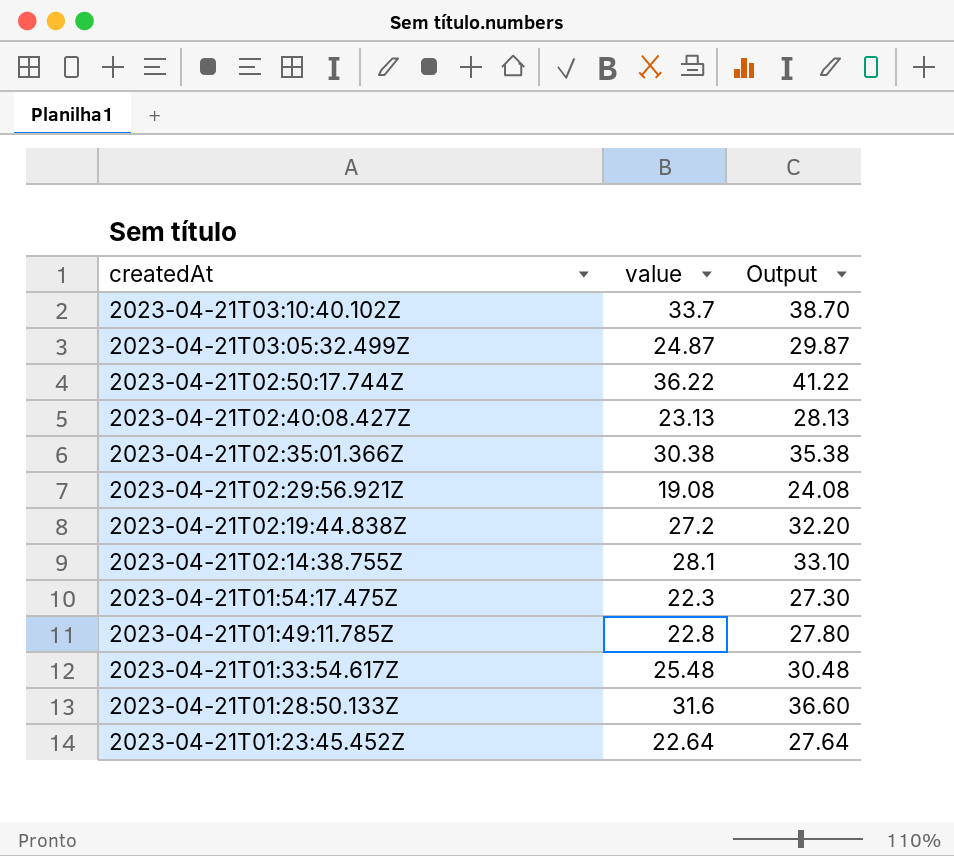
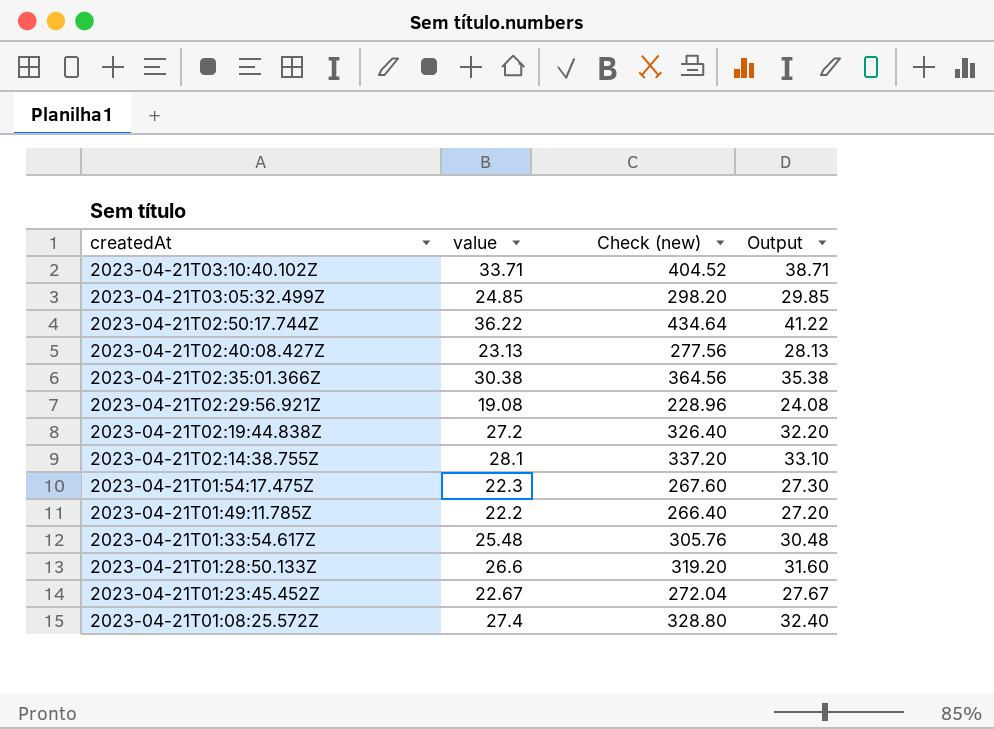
column Check (new) | formula: none -> [value] * 12
2023-04-21T03:10:40.102Z | value: 33.7 -> 33.71
2023-04-21T03:10:40.102Z | Output: 38.70 -> 38.71
2023-04-21T03:05:32.499Z | value: 24.87 -> 24.85
2023-04-21T03:05:32.499Z | Output: 29.87 -> 29.85
2023-04-21T01:49:11.785Z | value: 22.8 -> 22.2
2023-04-21T01:49:11.785Z | Output: 27.80 -> 27.20
2023-04-21T01:28:50.133Z | value: 31.6 -> 26.6
2023-04-21T01:28:50.133Z | Output: 36.60 -> 31.60
2023-04-21T01:23:45.452Z | value: 22.64 -> 22.67
2023-04-21T01:23:45.452Z | Output: 27.64 -> 27.67
row 2023-04-21T01:08:25.572Z: none -> 27.4 | 328.80 | 32.40

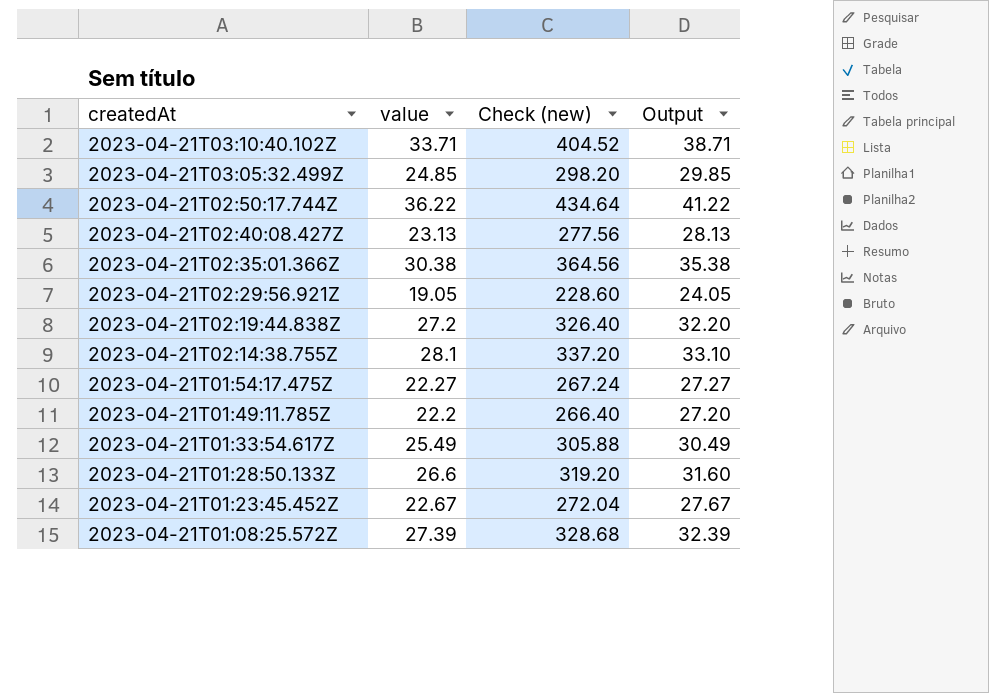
2023-04-21T02:29:56.921Z | value: 19.08 -> 19.05
2023-04-21T02:29:56.921Z | Check (new): 228.96 -> 228.60
2023-04-21T02:29:56.921Z | Output: 24.08 -> 24.05
2023-04-21T01:54:17.475Z | value: 22.3 -> 22.27
2023-04-21T01:54:17.475Z | Check (new): 267.60 -> 267.24
2023-04-21T01:54:17.475Z | Output: 27.30 -> 27.27
2023-04-21T01:33:54.617Z | value: 25.48 -> 25.49
2023-04-21T01:33:54.617Z | Check (new): 305.76 -> 305.88
2023-04-21T01:33:54.617Z | Output: 30.48 -> 30.49
2023-04-21T01:08:25.572Z | value: 27.4 -> 27.39
2023-04-21T01:08:25.572Z | Check (new): 328.80 -> 328.68
2023-04-21T01:08:25.572Z | Output: 32.40 -> 32.39

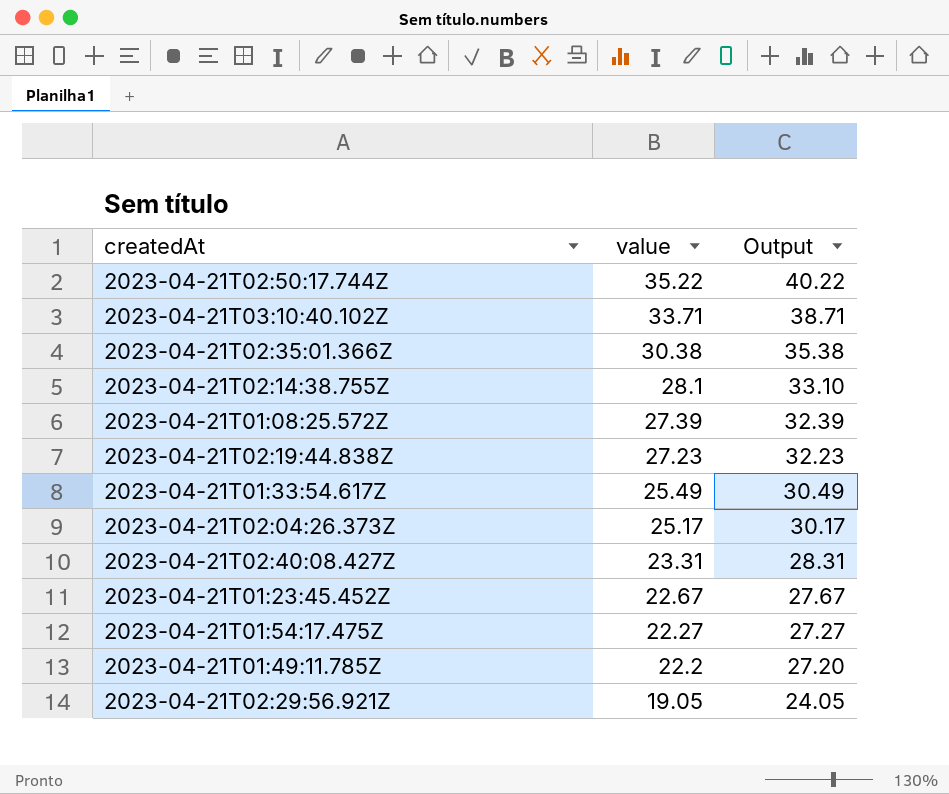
row order: createdAt descending -> value descending
column Check (new) | formula: [value] * 12 -> none
row 2023-04-21T03:05:32.499Z: 24.85 | 298.20 | 29.85 -> none
row 2023-04-21T01:28:50.133Z: 26.6 | 319.20 | 31.60 -> none
2023-04-21T02:50:17.744Z | value: 36.22 -> 35.22
2023-04-21T02:50:17.744Z | Output: 41.22 -> 40.22
2023-04-21T02:19:44.838Z | value: 27.2 -> 27.23
2023-04-21T02:19:44.838Z | Output: 32.20 -> 32.23
row 2023-04-21T02:04:26.373Z: none -> 25.17 | 30.17
2023-04-21T02:40:08.427Z | value: 23.13 -> 23.31
2023-04-21T02:40:08.427Z | Output: 28.13 -> 28.31

